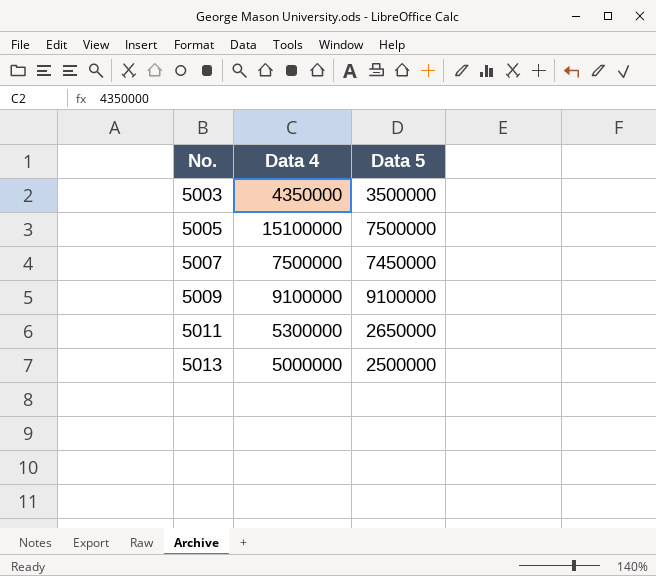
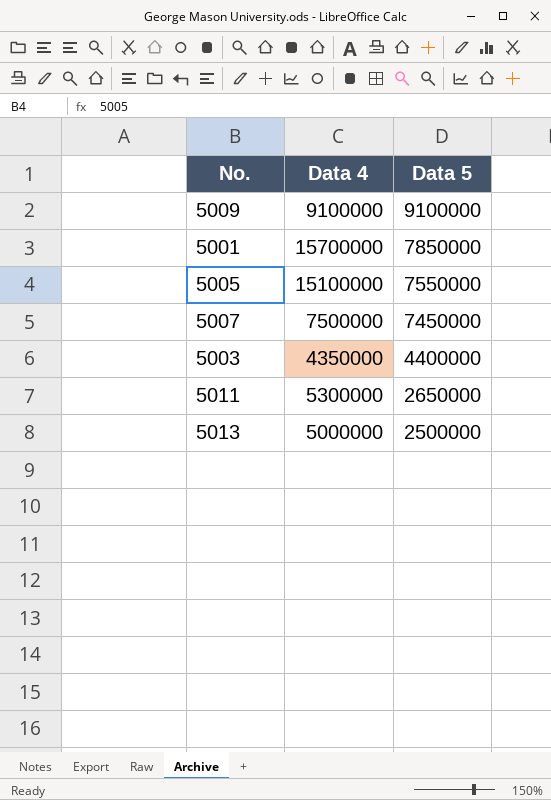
row order: No. ascending -> Data 5 descending
row 5001: none -> 15700000 | 7850000
5005 | Data 5: 7500000 -> 7550000
5003 | Data 5: 3500000 -> 4400000

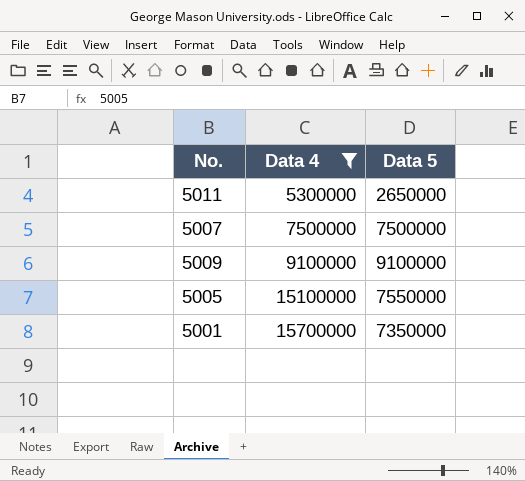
filter: none -> Data 4 >= 5300000
row order: Data 5 descending -> Data 4 ascending
5007 | Data 5: 7450000 -> 7500000
5001 | Data 5: 7850000 -> 7350000

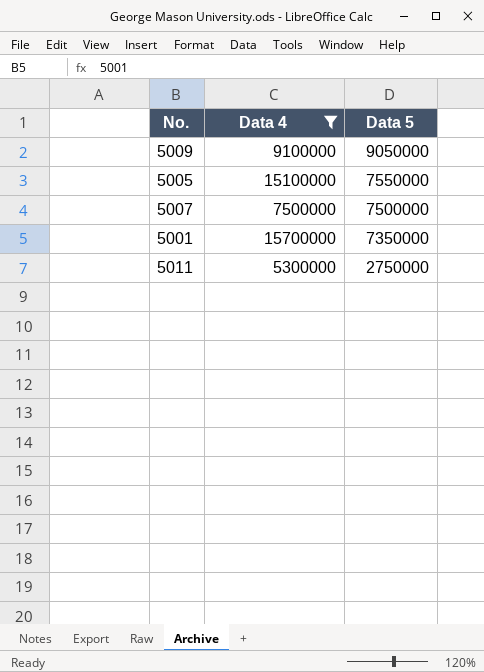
row order: Data 4 ascending -> Data 5 descending
5009 | Data 5: 9100000 -> 9050000
5011 | Data 5: 2650000 -> 2750000

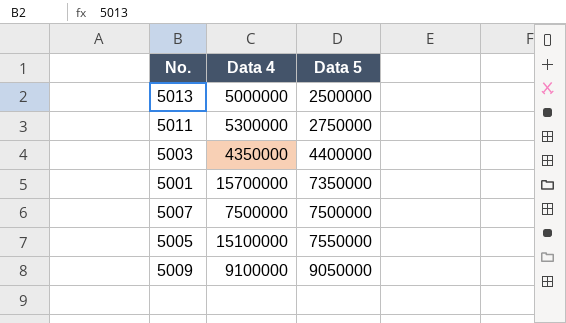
filter: Data 4 >= 5300000 -> none
row order: Data 5 descending -> Data 5 ascending

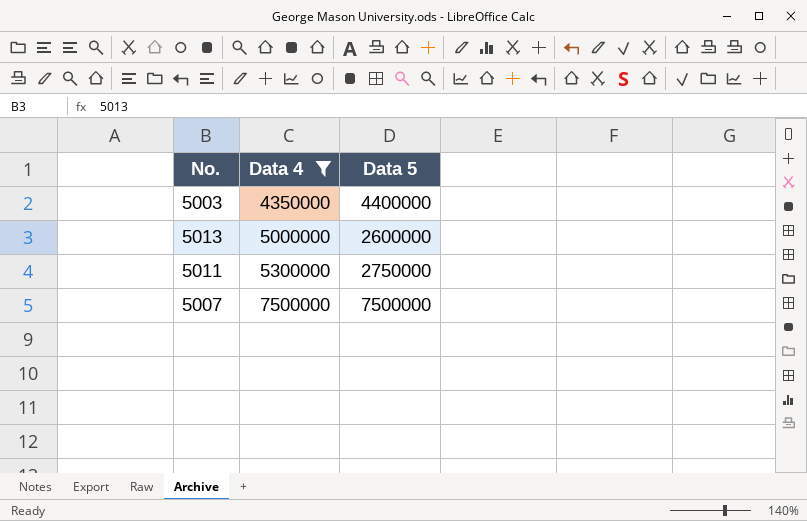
filter: none -> Data 4 <= 7500000
row order: Data 5 ascending -> Data 4 ascending
5013 | Data 5: 2500000 -> 2600000

